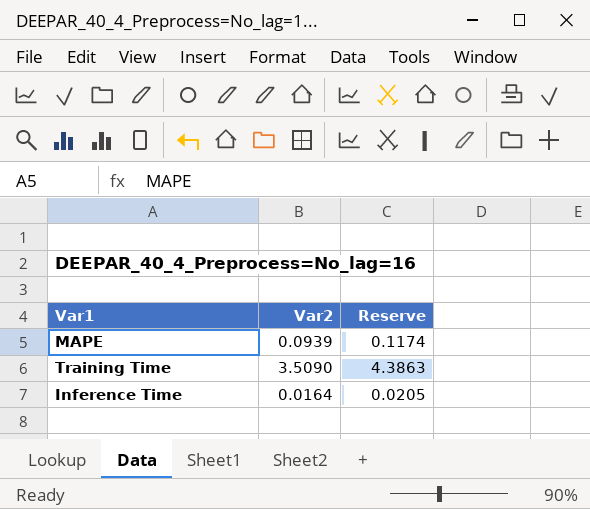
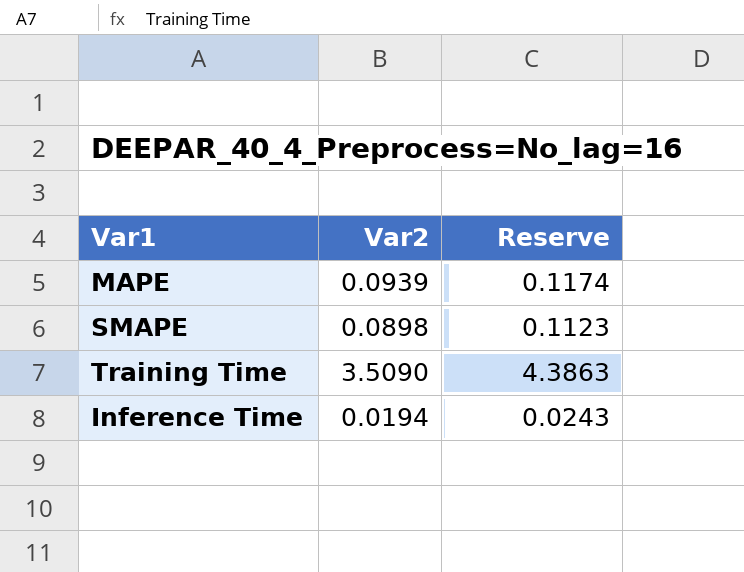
row SMAPE: none -> 0.0898 | 0.1123
Inference Time | Var2: 0.0164 -> 0.0194
Inference Time | Reserve: 0.0205 -> 0.0243

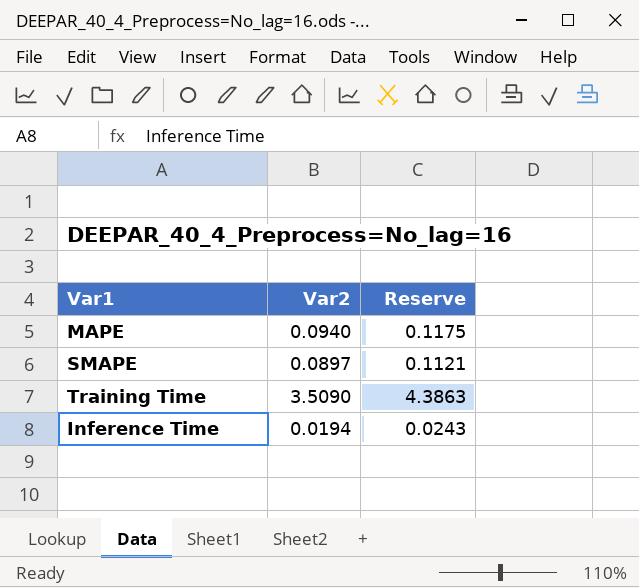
MAPE | Var2: 0.0939 -> 0.0940
MAPE | Reserve: 0.1174 -> 0.1175
SMAPE | Var2: 0.0898 -> 0.0897
SMAPE | Reserve: 0.1123 -> 0.1121

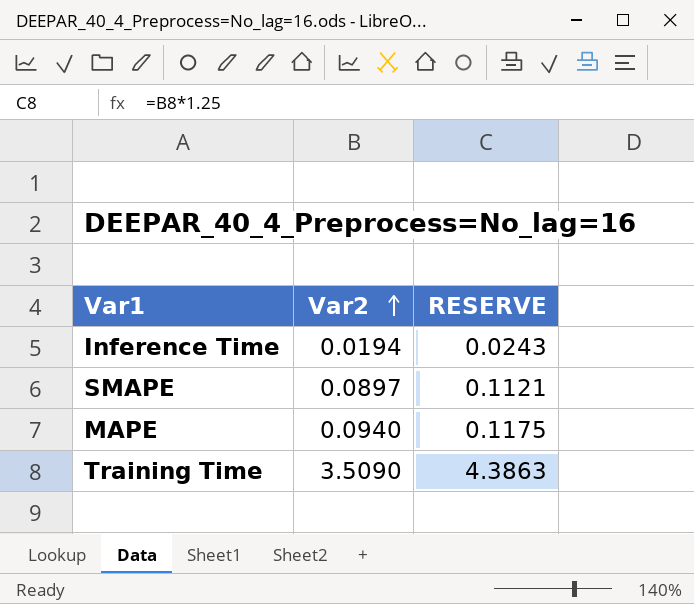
row order: none -> Var2 ascending
column name: Reserve -> RESERVE

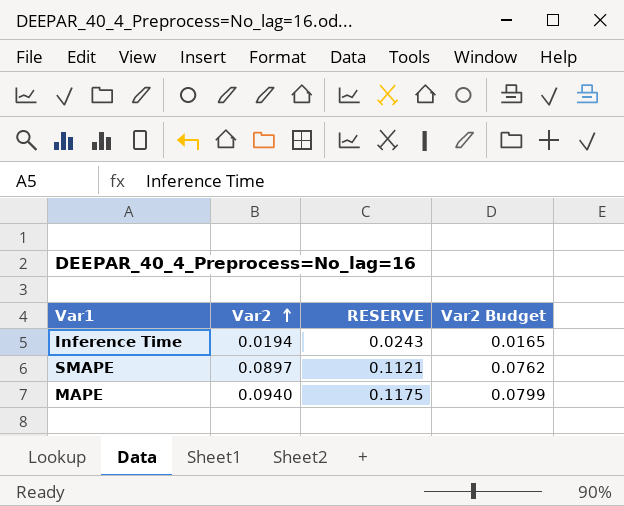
column Var2 Budget | formula: none -> [Var2] * 0.85
row Training Time: 3.5090 | 4.3863 -> none

